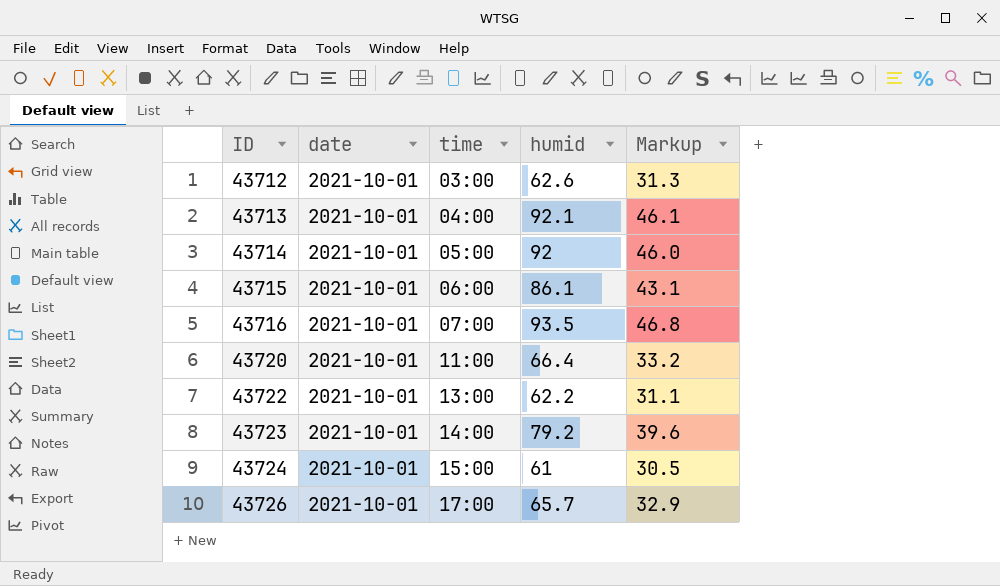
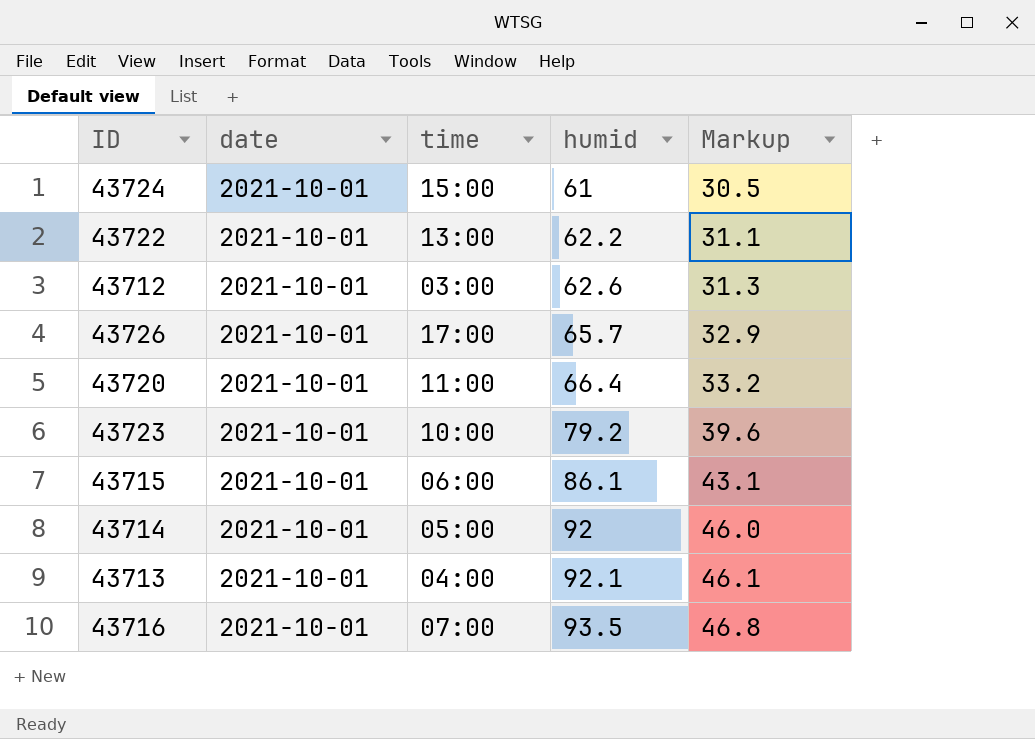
row order: ID ascending -> humid ascending
43723 | time: 14:00 -> 10:00

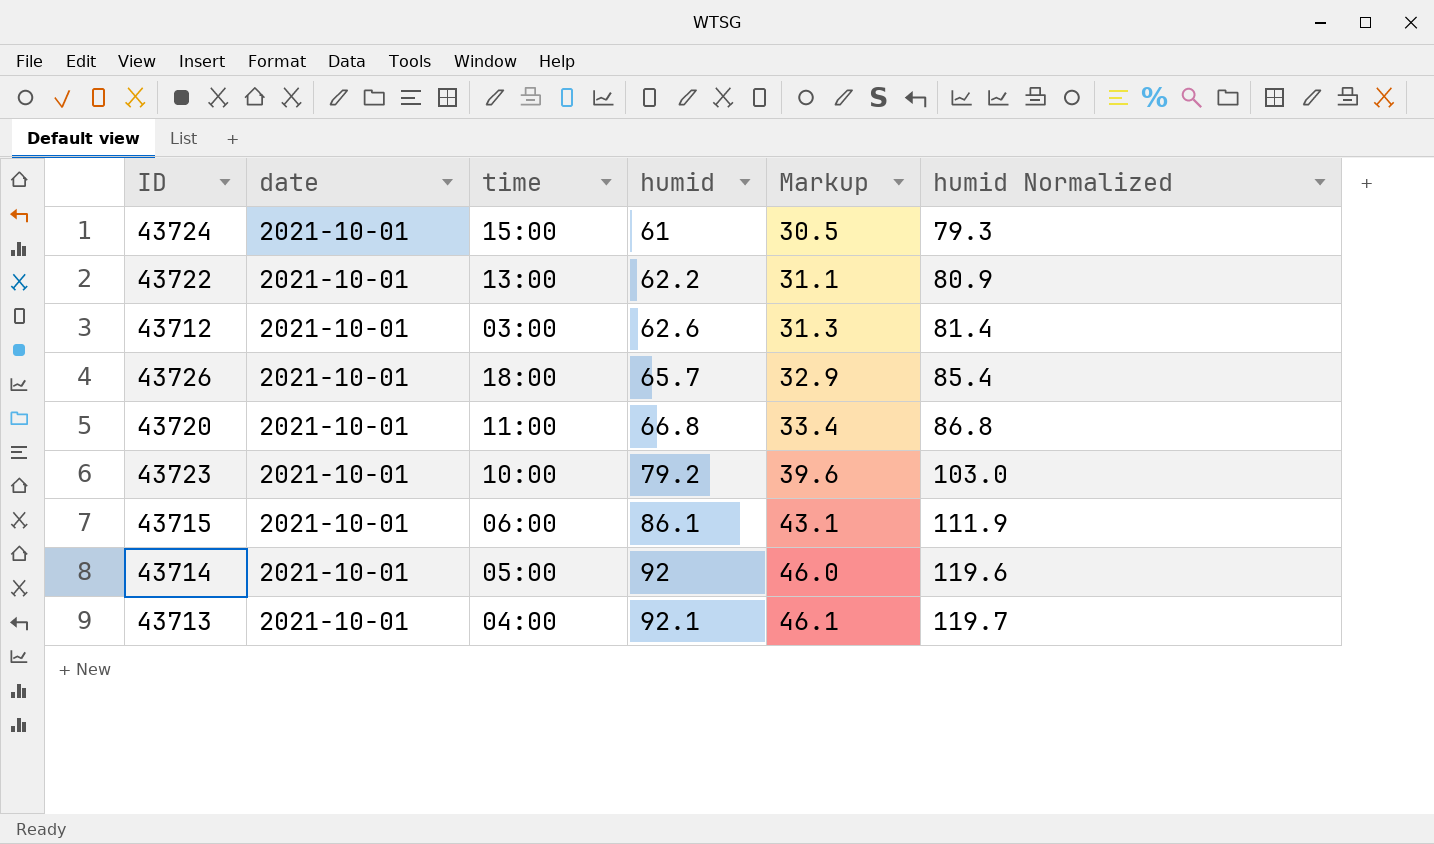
column humid Normalized | formula: none -> [humid] * 1.3
row 43716: 2021-10-01 | 07:00 | 93.5 | 46.8 -> none
43726 | time: 17:00 -> 18:00
43720 | humid: 66.4 -> 66.8
43720 | Markup: 33.2 -> 33.4

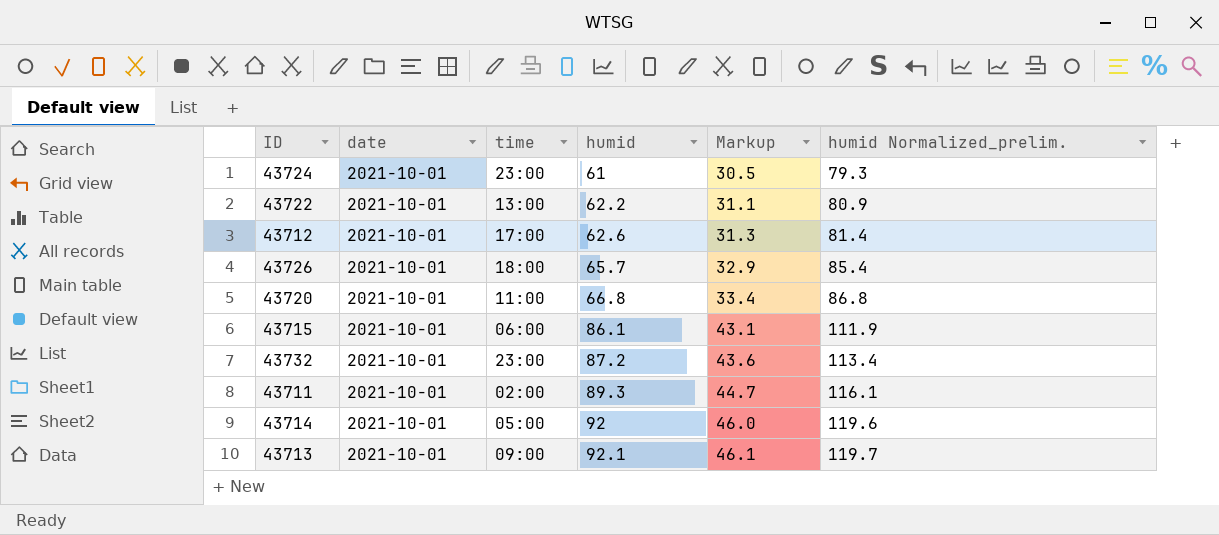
column name: humid Normalized -> humid Normalized_prelim.
row 43723: 2021-10-01 | 10:00 | 79.2 | 39.6 | 103.0 -> none
43724 | time: 15:00 -> 23:00
43712 | time: 03:00 -> 17:00
row 43732: none -> 2021-10-01 | 23:00 | 87.2 | 43.6 | 113.4
row 43711: none -> 2021-10-01 | 02:00 | 89.3 | 44.7 | 116.1
43713 | time: 04:00 -> 09:00

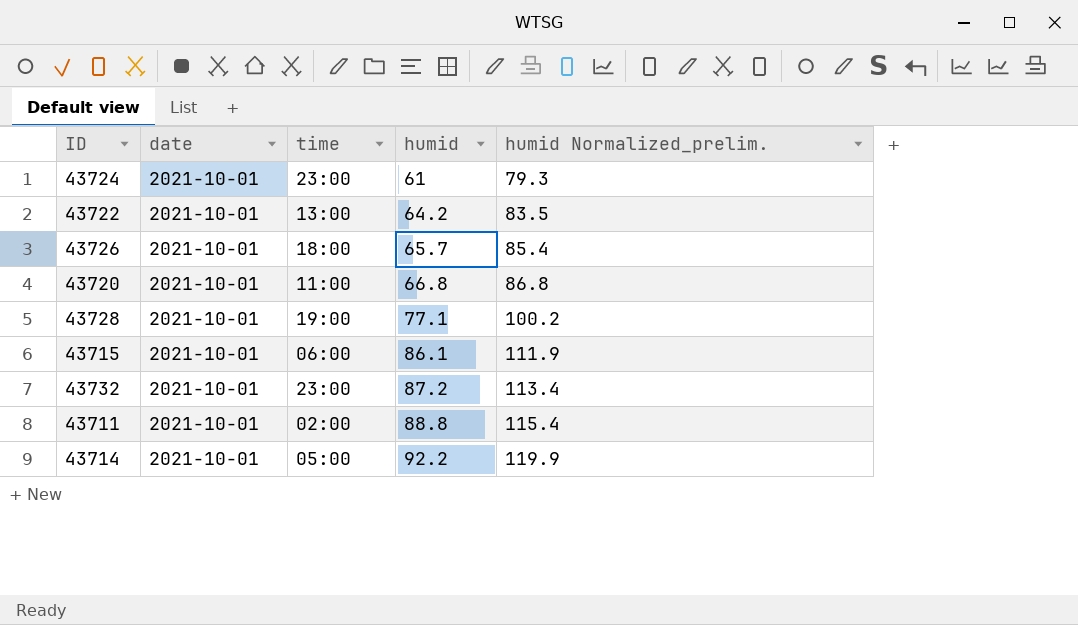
column Markup | formula: [humid] * 0.5 -> none
row 43712: 2021-10-01 | 17:00 | 62.6 | 31.3 | 81.4 -> none
row 43713: 2021-10-01 | 09:00 | 92.1 | 46.1 | 119.7 -> none
43722 | humid: 62.2 -> 64.2
43722 | humid Normalized_prelim.: 80.9 -> 83.5
row 43728: none -> 2021-10-01 | 19:00 | 77.1 | 100.2
43711 | humid: 89.3 -> 88.8
43711 | humid Normalized_prelim.: 116.1 -> 115.4
43714 | humid: 92 -> 92.2
43714 | humid Normalized_prelim.: 119.6 -> 119.9

